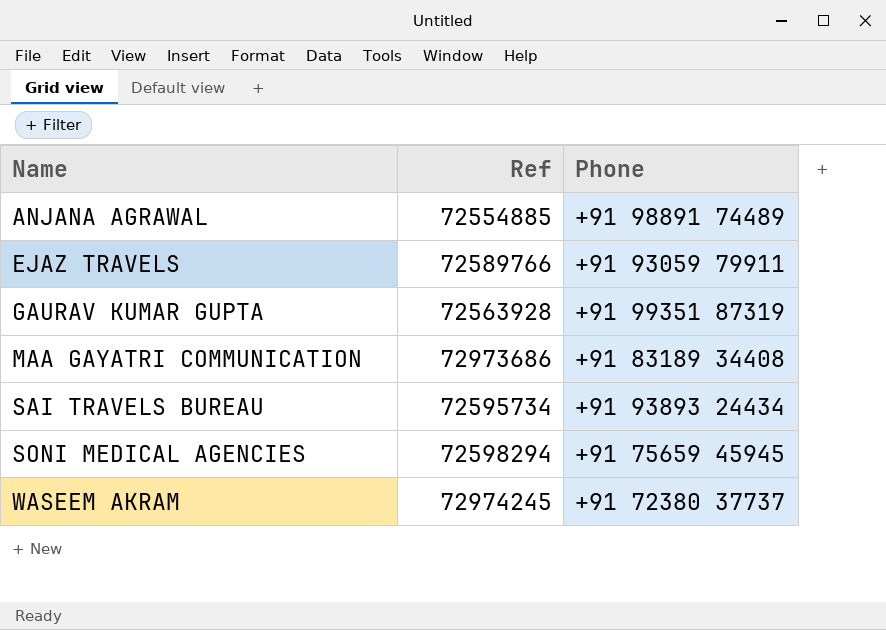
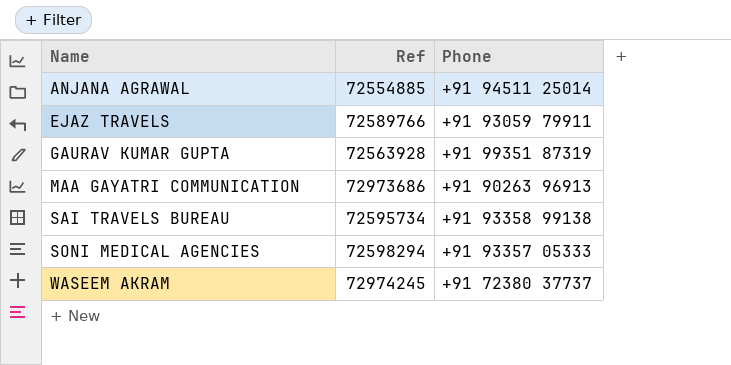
ANJANA AGRAWAL | Phone: +91 98891 74489 -> +91 94511 25014
MAA GAYATRI COMMUNICATION | Phone: +91 83189 34408 -> +91 90263 96913
SAI TRAVELS BUREAU | Phone: +91 93893 24434 -> +91 93358 99138
SONI MEDICAL AGENCIES | Phone: +91 75659 45945 -> +91 93357 05333

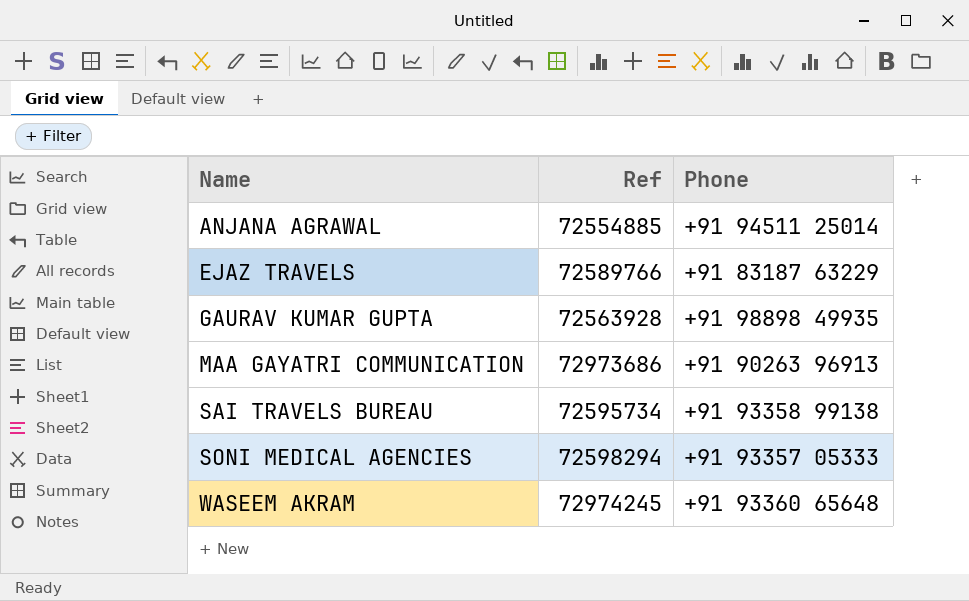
EJAZ TRAVELS | Phone: +91 93059 79911 -> +91 83187 63229
GAURAV KUMAR GUPTA | Phone: +91 99351 87319 -> +91 98898 49935
WASEEM AKRAM | Phone: +91 72380 37737 -> +91 93360 65648

